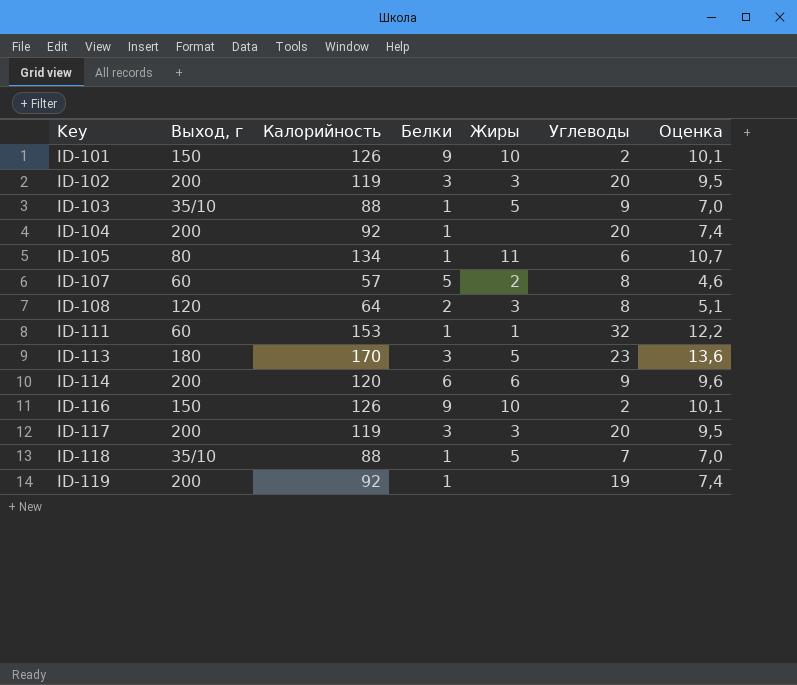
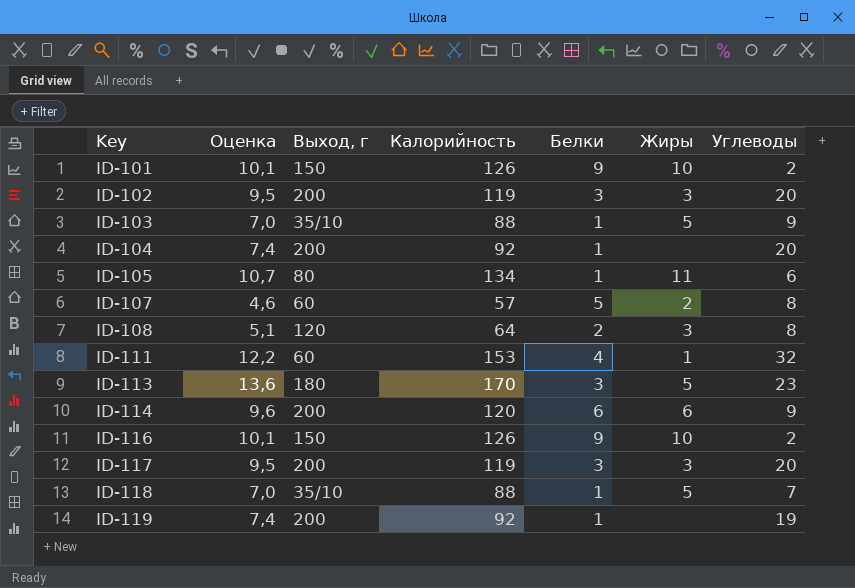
column Оценка | position: 7 -> 2
ID-111 | Белки: 1 -> 4

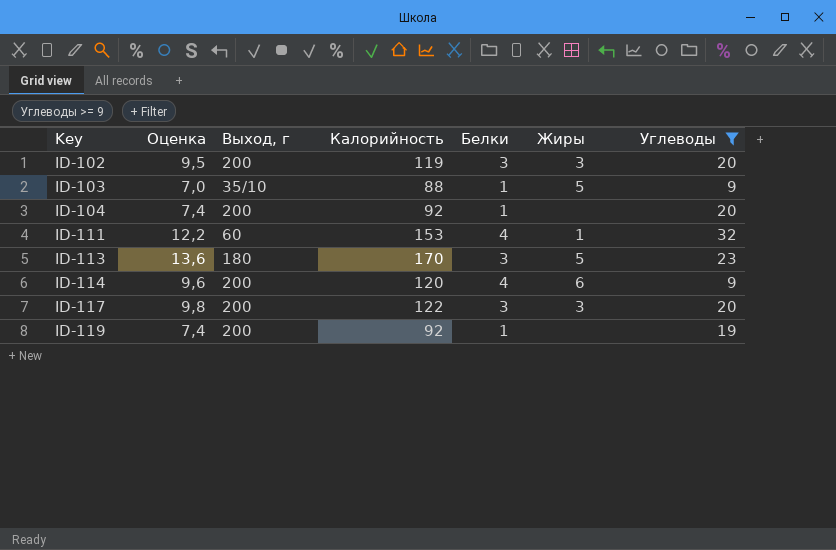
filter: none -> Углеводы >= 9
ID-114 | Белки: 6 -> 4
ID-117 | Оценка: 9,5 -> 9,8
ID-117 | Калорийность: 119 -> 122

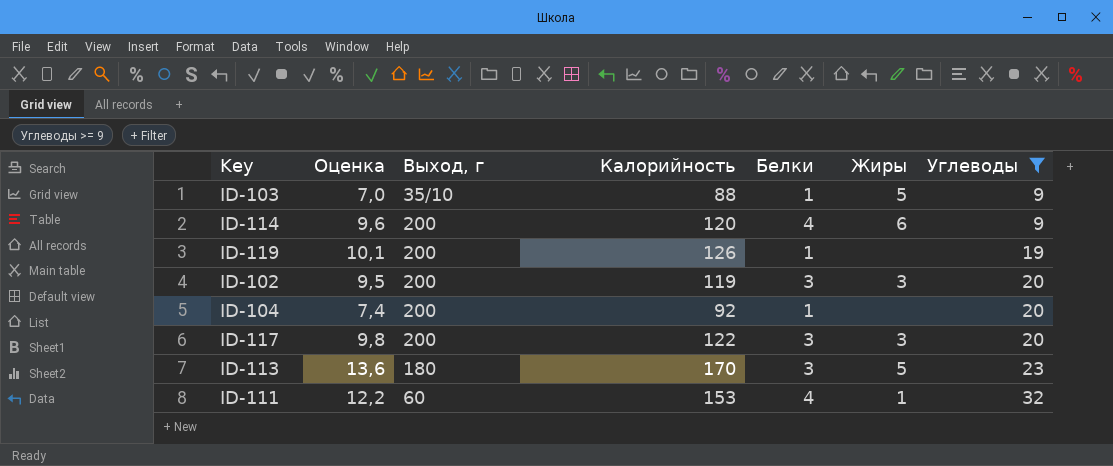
row order: Key ascending -> Углеводы ascending
ID-119 | Оценка: 7,4 -> 10,1
ID-119 | Калорийность: 92 -> 126

